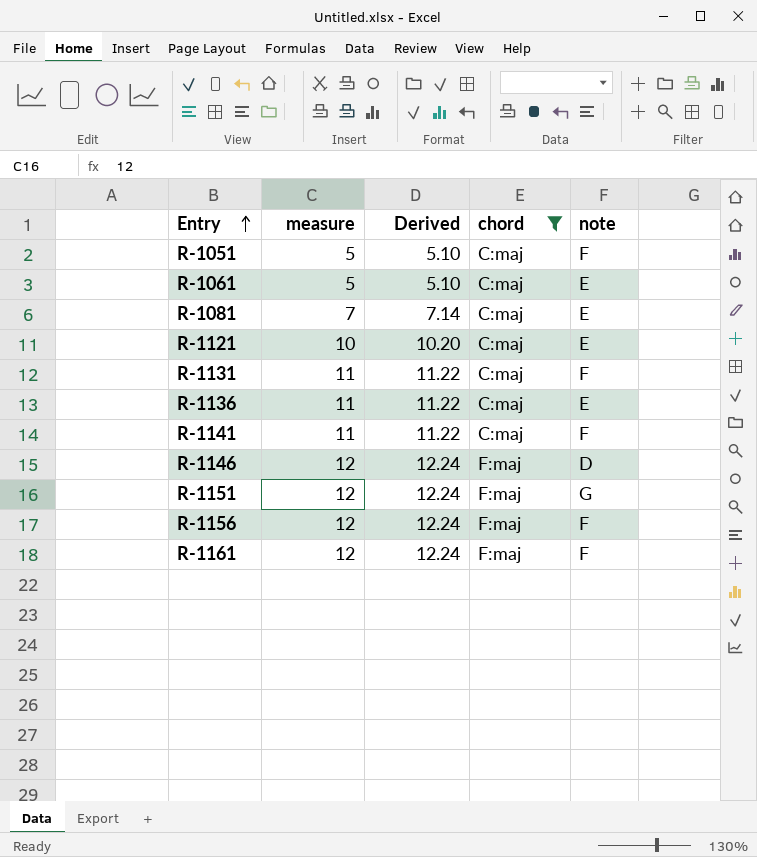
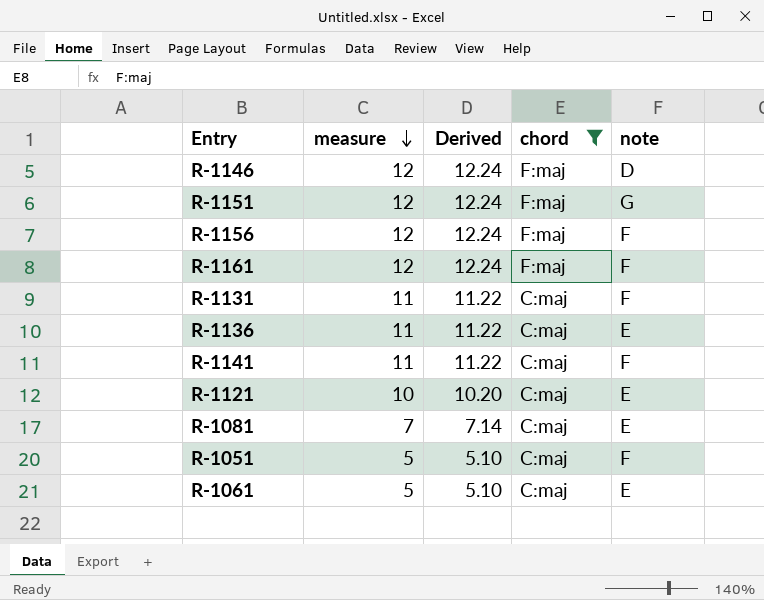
row order: Entry ascending -> measure descending

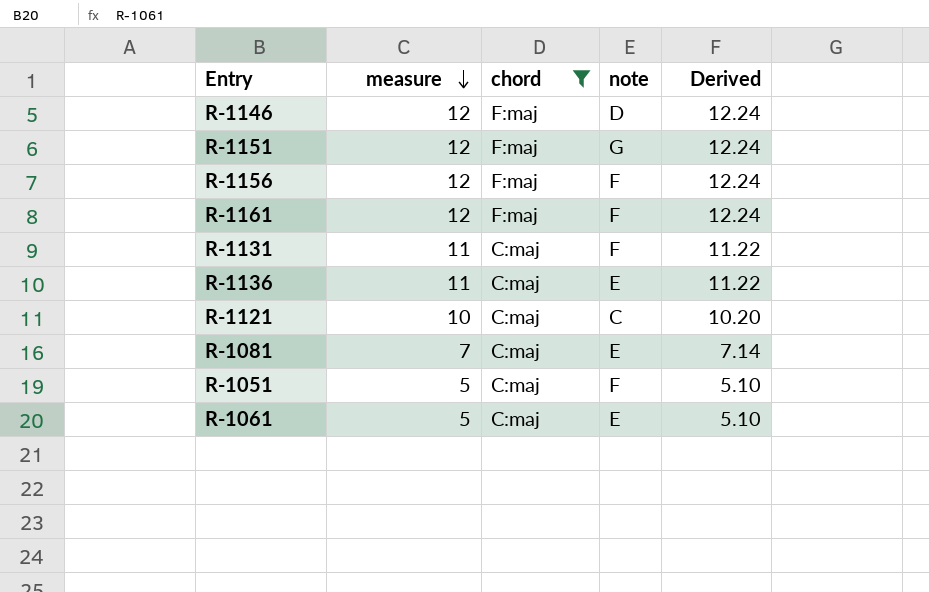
column Derived | position: 3 -> 5
row R-1141: 11 | 11.22 | C:maj | F -> none
R-1121 | note: E -> C

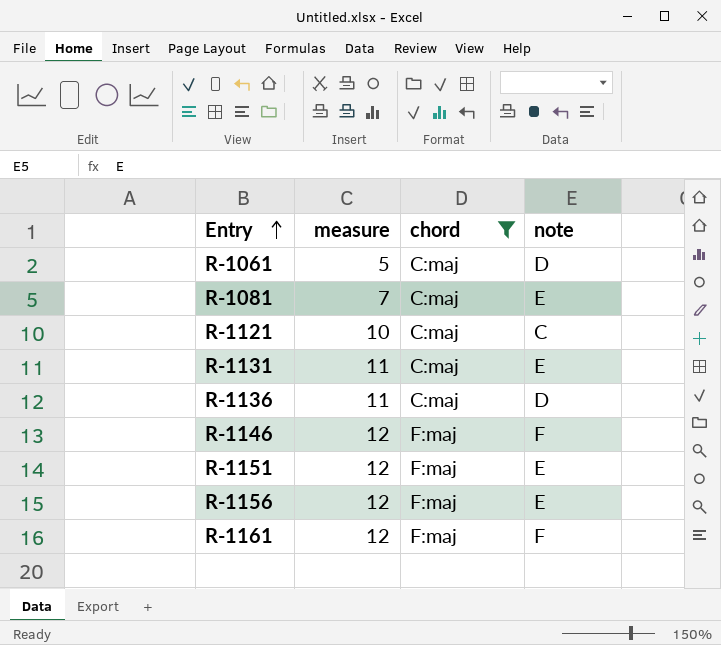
row order: measure descending -> Entry ascending
column Derived | formula: [measure] * 1.02 -> none
row R-1051: 5 | C:maj | F | 5.10 -> none
R-1061 | note: E -> D
R-1131 | note: F -> E
R-1136 | note: E -> D
R-1146 | note: D -> F
R-1151 | note: G -> E
R-1156 | note: F -> E

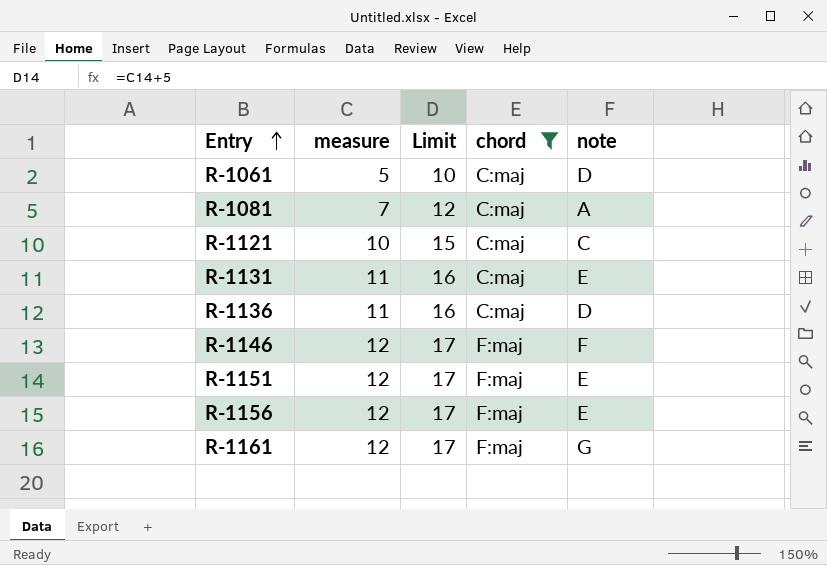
column Limit | formula: none -> [measure] + 5
R-1081 | note: E -> A
R-1161 | note: F -> G

